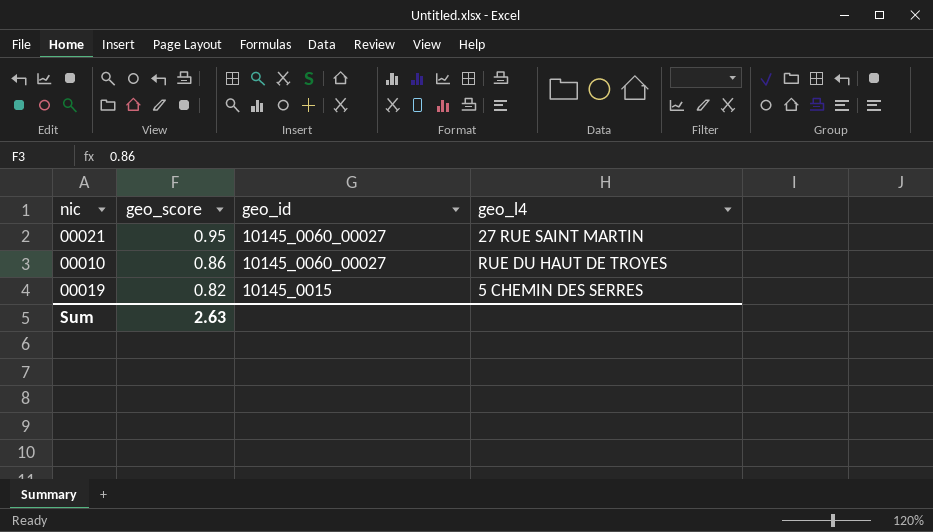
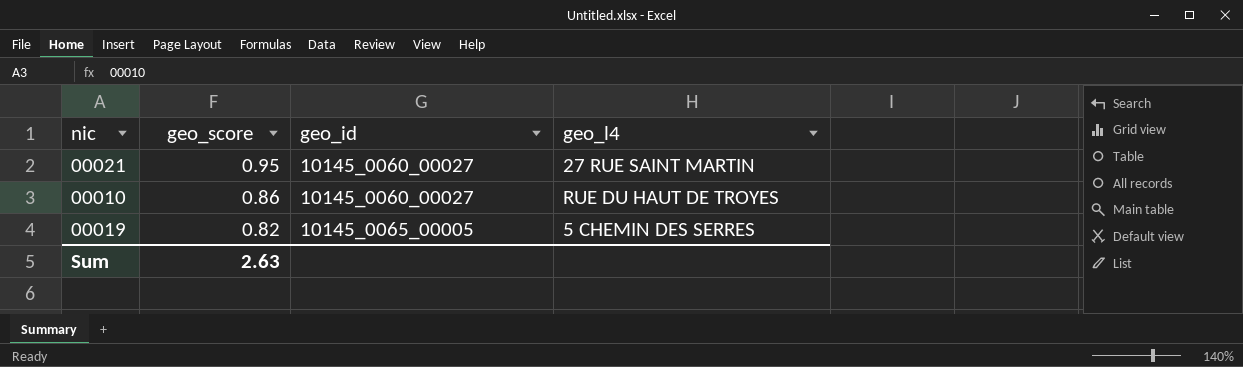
00019 | geo_id: 10145_0015 -> 10145_0065_00005

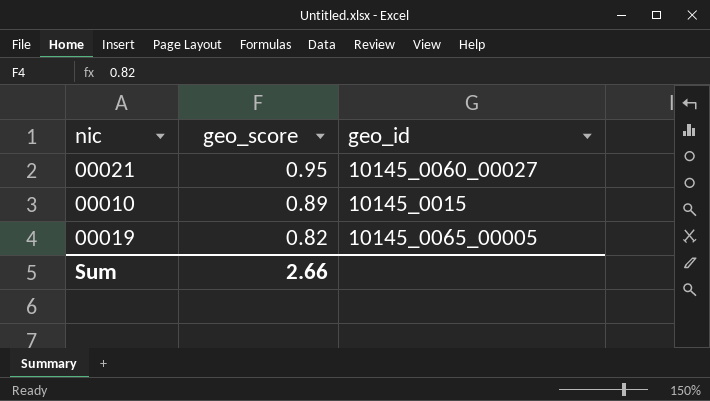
column geo_l4 | position: 4 -> none
00010 | geo_score: 0.86 -> 0.89
00010 | geo_id: 10145_0060_00027 -> 10145_0015
Sum | geo_score: 2.63 -> 2.66

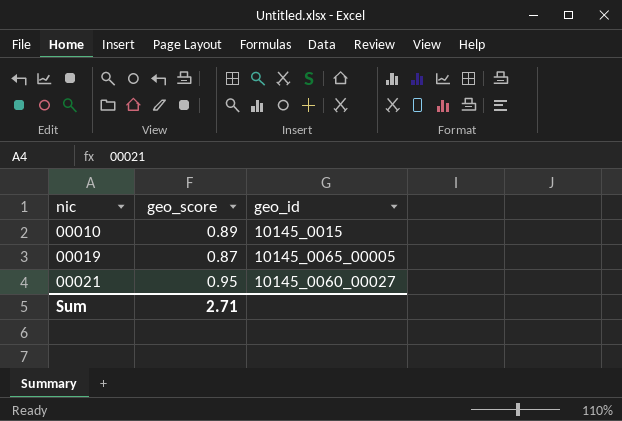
row order: geo_score descending -> nic ascending
00019 | geo_score: 0.82 -> 0.87
Sum | geo_score: 2.66 -> 2.71

